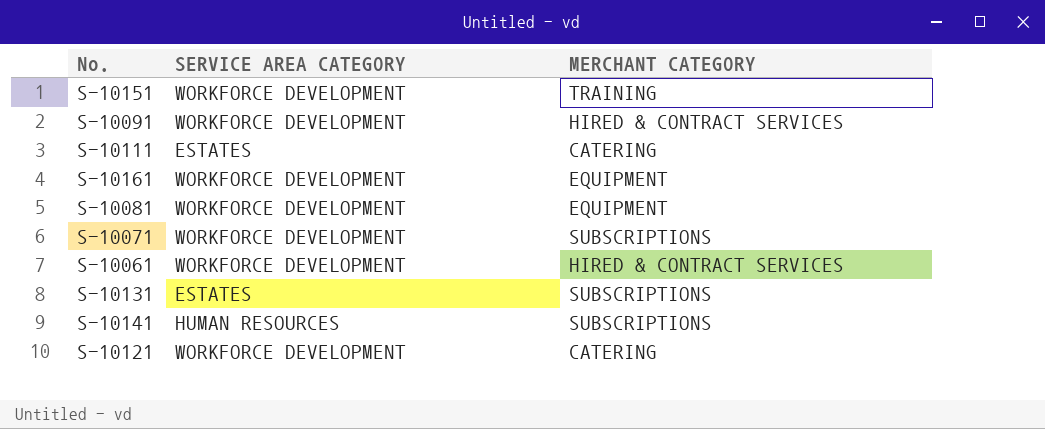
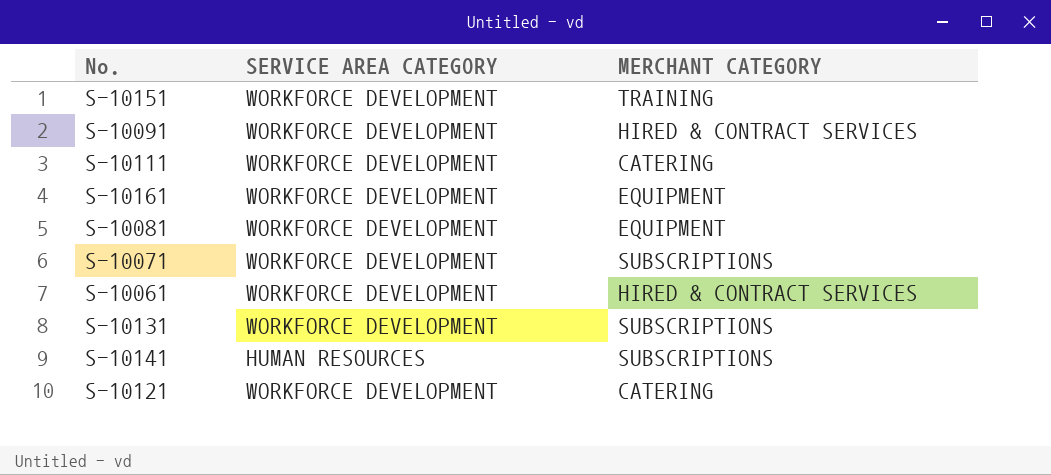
S-10111 | SERVICE AREA CATEGORY: ESTATES -> WORKFORCE DEVELOPMENT
S-10131 | SERVICE AREA CATEGORY: ESTATES -> WORKFORCE DEVELOPMENT

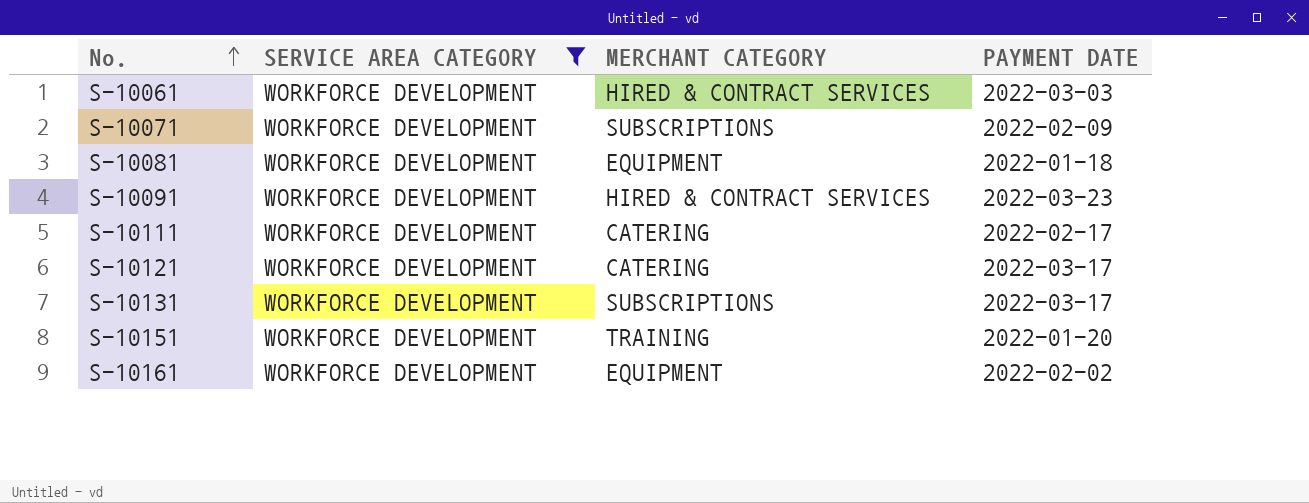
filter: none -> SERVICE AREA CATEGORY = WORKFORCE DEVELOPMENT
row order: none -> No. ascending
column PAYMENT DATE | position: none -> 4

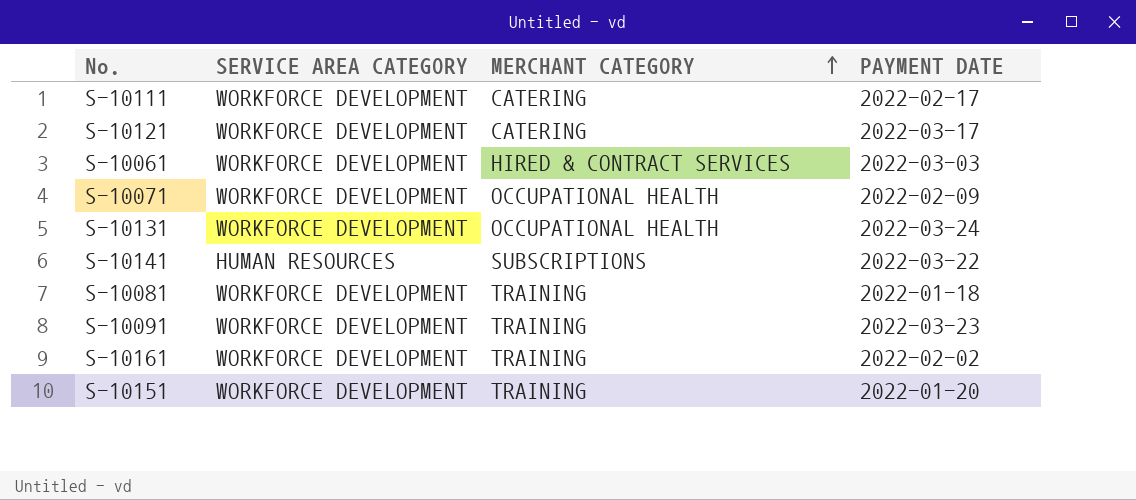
filter: SERVICE AREA CATEGORY = WORKFORCE DEVELOPMENT -> none
row order: No. ascending -> MERCHANT CATEGORY ascending
S-10071 | MERCHANT CATEGORY: SUBSCRIPTIONS -> OCCUPATIONAL HEALTH
S-10131 | MERCHANT CATEGORY: SUBSCRIPTIONS -> OCCUPATIONAL HEALTH
S-10131 | PAYMENT DATE: 2022-03-17 -> 2022-03-24
S-10081 | MERCHANT CATEGORY: EQUIPMENT -> TRAINING
S-10091 | MERCHANT CATEGORY: HIRED & CONTRACT SERVICES -> TRAINING
S-10161 | MERCHANT CATEGORY: EQUIPMENT -> TRAINING

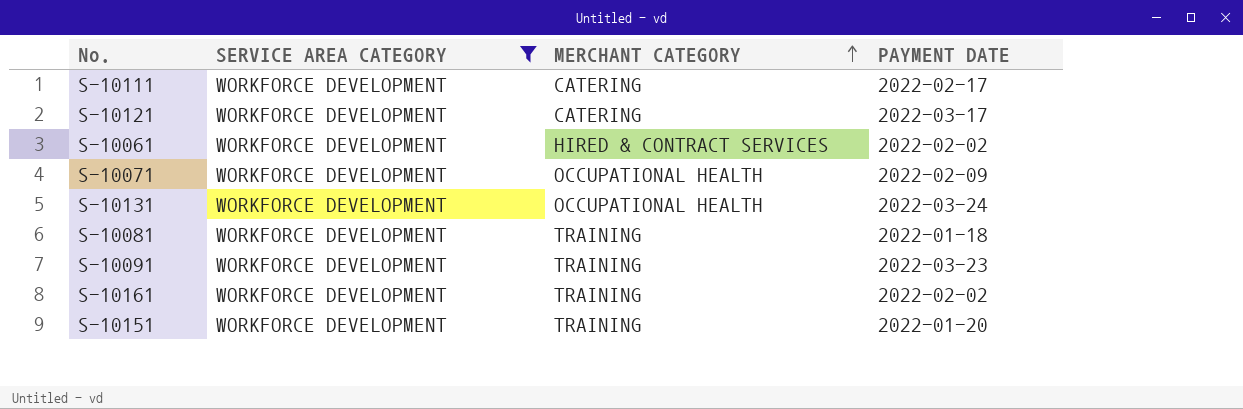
filter: none -> SERVICE AREA CATEGORY = WORKFORCE DEVELOPMENT
S-10061 | PAYMENT DATE: 2022-03-03 -> 2022-02-02

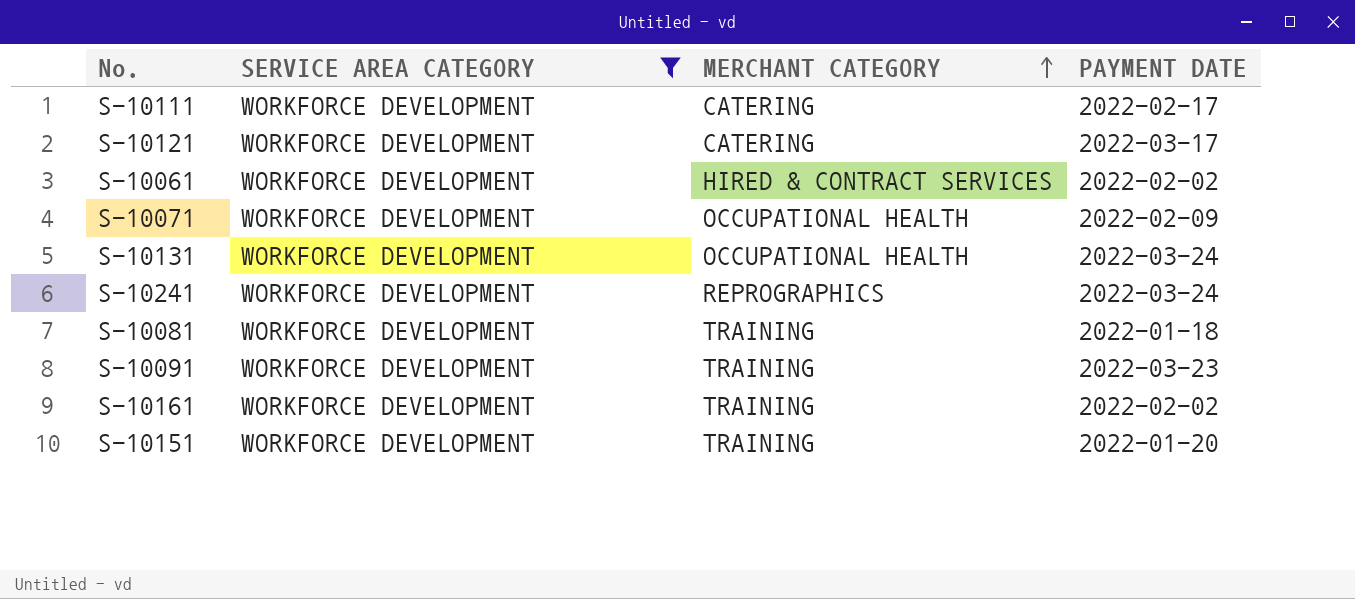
row S-10241: none -> WORKFORCE DEVELOPMENT | REPROGRAPHICS | 2022-03-24

